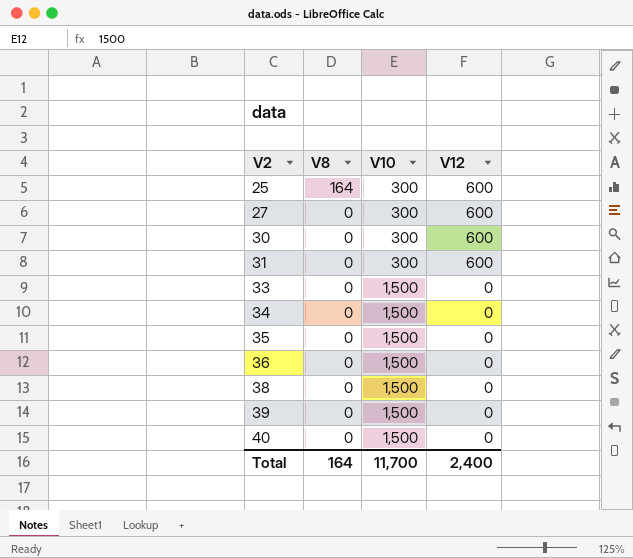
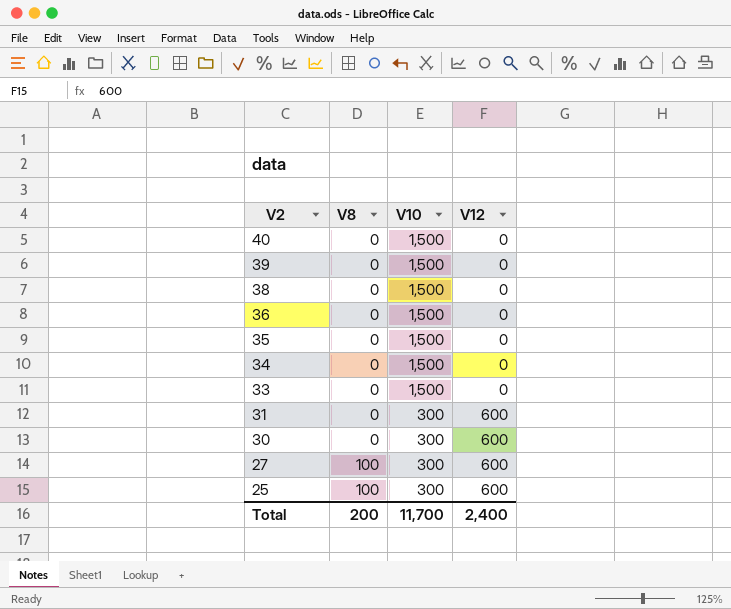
row order: V2 ascending -> V2 descending
27 | V8: 0 -> 100
25 | V8: 164 -> 100
Total | V8: 164 -> 200

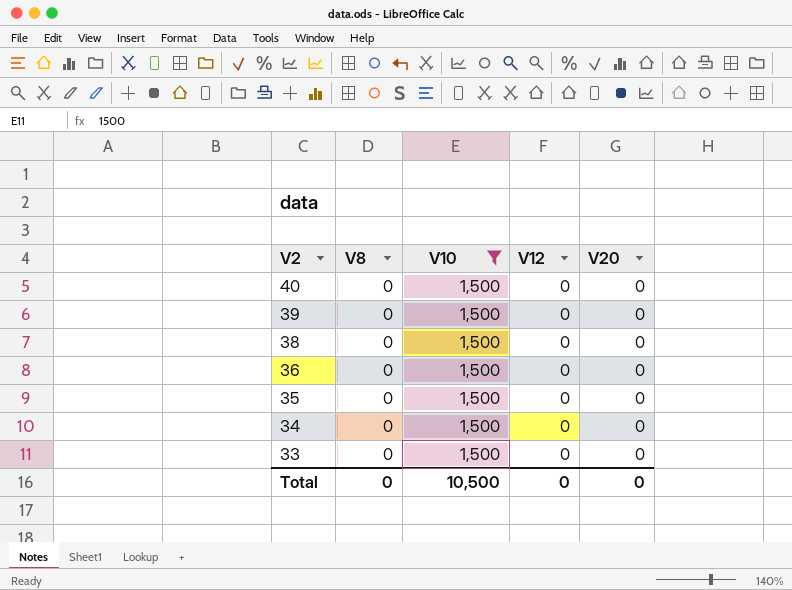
filter: none -> V10 = 1,500
column V20 | position: none -> 5
Total | V8: 200 -> 0
Total | V10: 11,700 -> 10,500
Total | V12: 2,400 -> 0

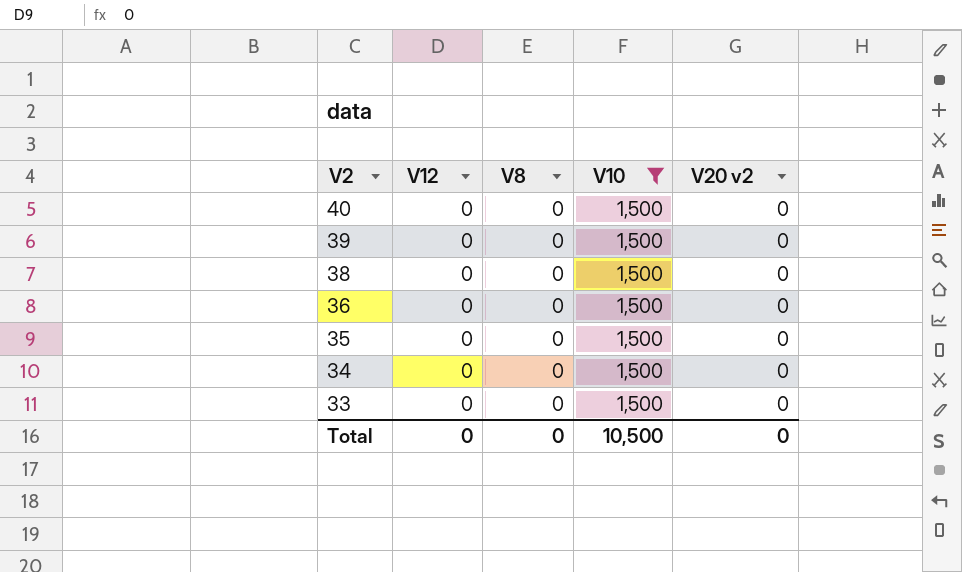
column V12 | position: 4 -> 2
column name: V20 -> V20 v2

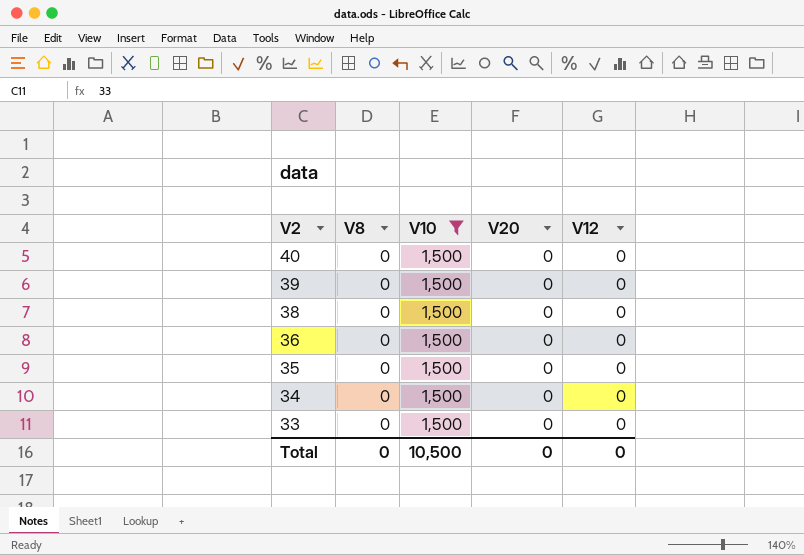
column name: V20 v2 -> V20
column V12 | position: 2 -> 5

